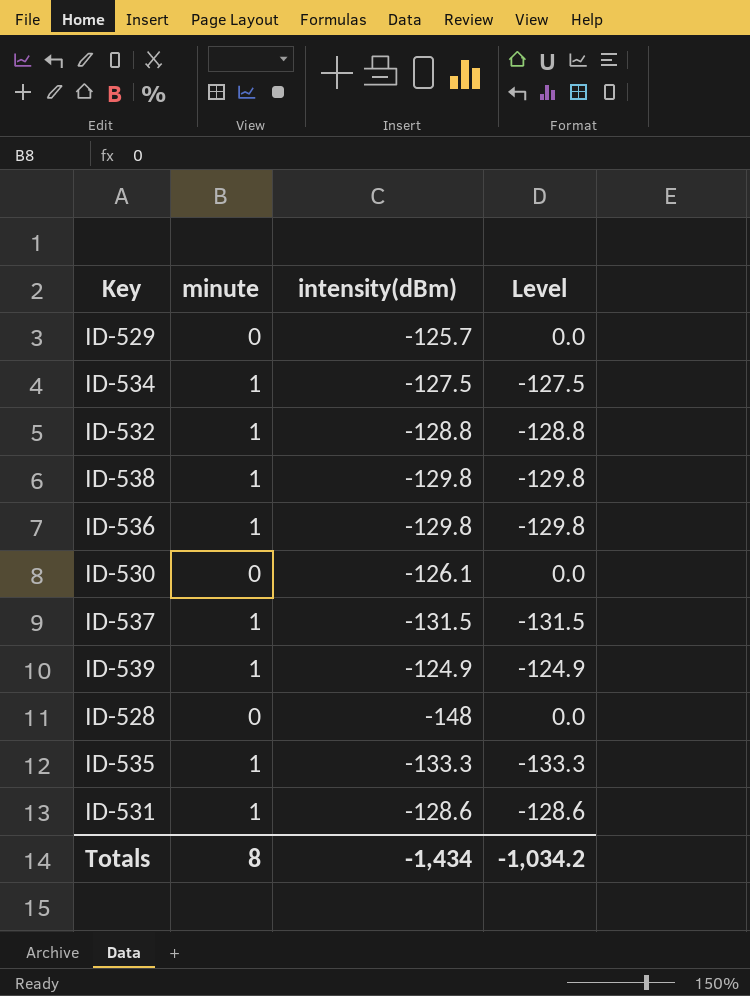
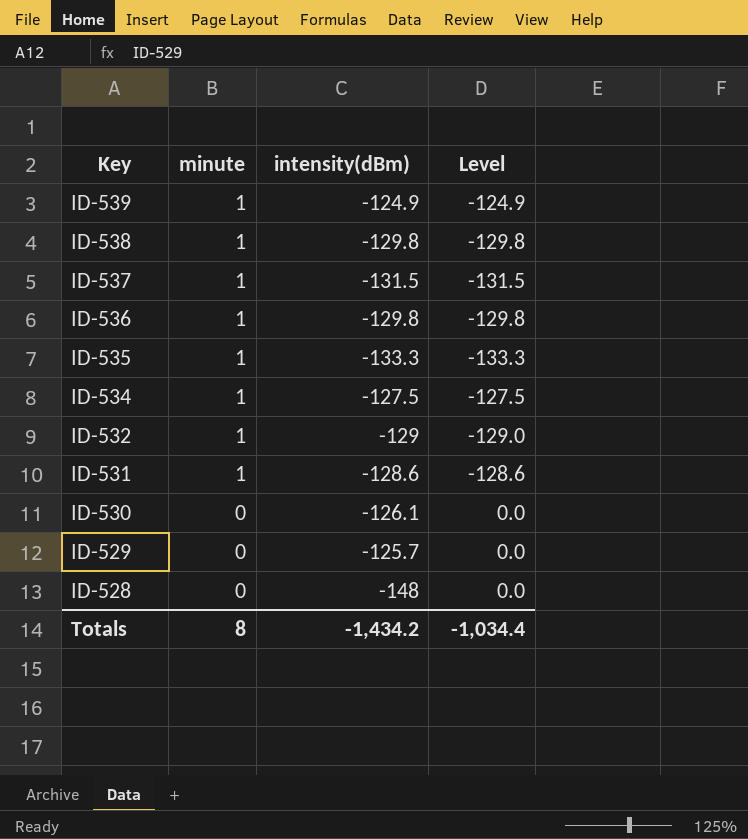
row order: none -> Key descending
ID-532 | intensity(dBm): -128.8 -> -129
ID-532 | Level: -128.8 -> -129.0
Totals | intensity(dBm): -1,434 -> -1,434.2
Totals | Level: -1,034.2 -> -1,034.4

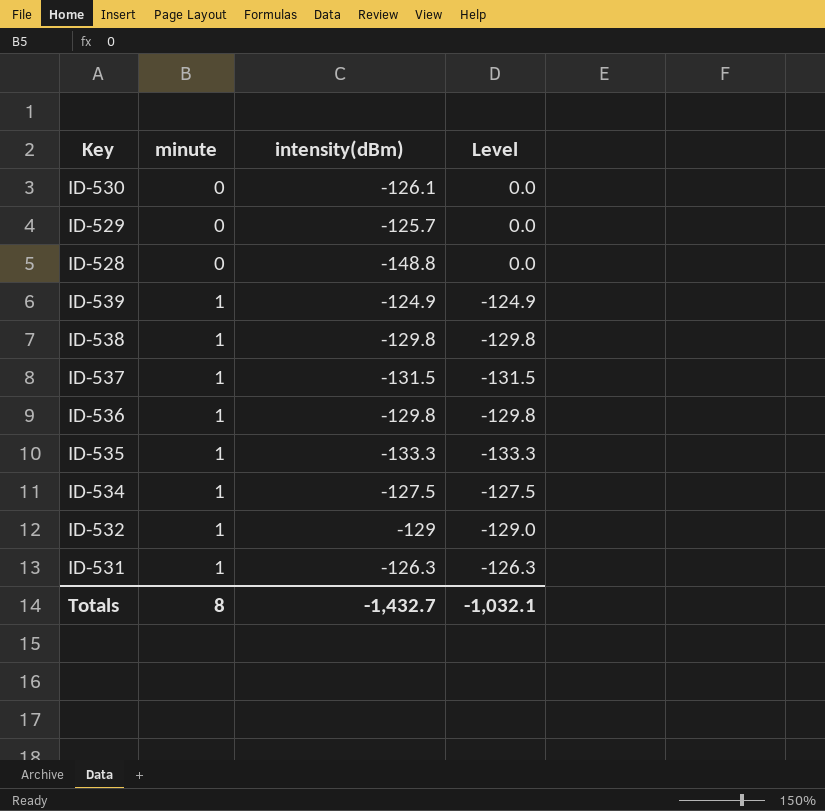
row order: Key descending -> minute ascending
ID-528 | intensity(dBm): -148 -> -148.8
ID-531 | intensity(dBm): -128.6 -> -126.3
ID-531 | Level: -128.6 -> -126.3
Totals | intensity(dBm): -1,434.2 -> -1,432.7
Totals | Level: -1,034.4 -> -1,032.1

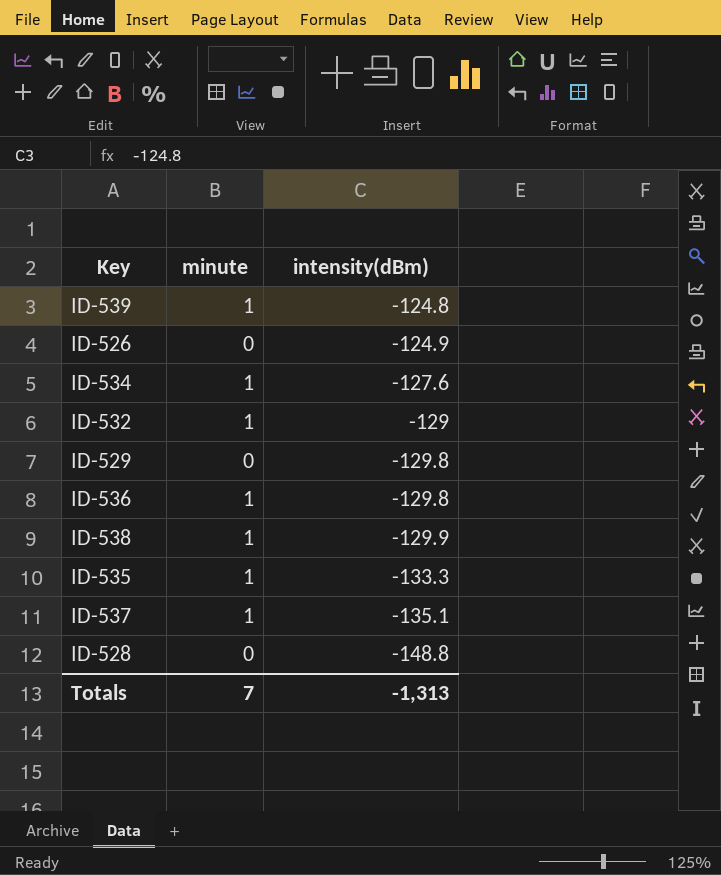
row order: minute ascending -> intensity(dBm) descending
column Level | formula: [minute] * [intensity(dBm)] -> none
row ID-530: 0 | -126.1 | 0.0 -> none
row ID-531: 1 | -126.3 | -126.3 -> none
ID-539 | intensity(dBm): -124.9 -> -124.8
row ID-526: none -> 0 | -124.9
ID-534 | intensity(dBm): -127.5 -> -127.6
ID-529 | intensity(dBm): -125.7 -> -129.8
ID-538 | intensity(dBm): -129.8 -> -129.9
ID-537 | intensity(dBm): -131.5 -> -135.1
Totals | minute: 8 -> 7
Totals | intensity(dBm): -1,432.7 -> -1,313

